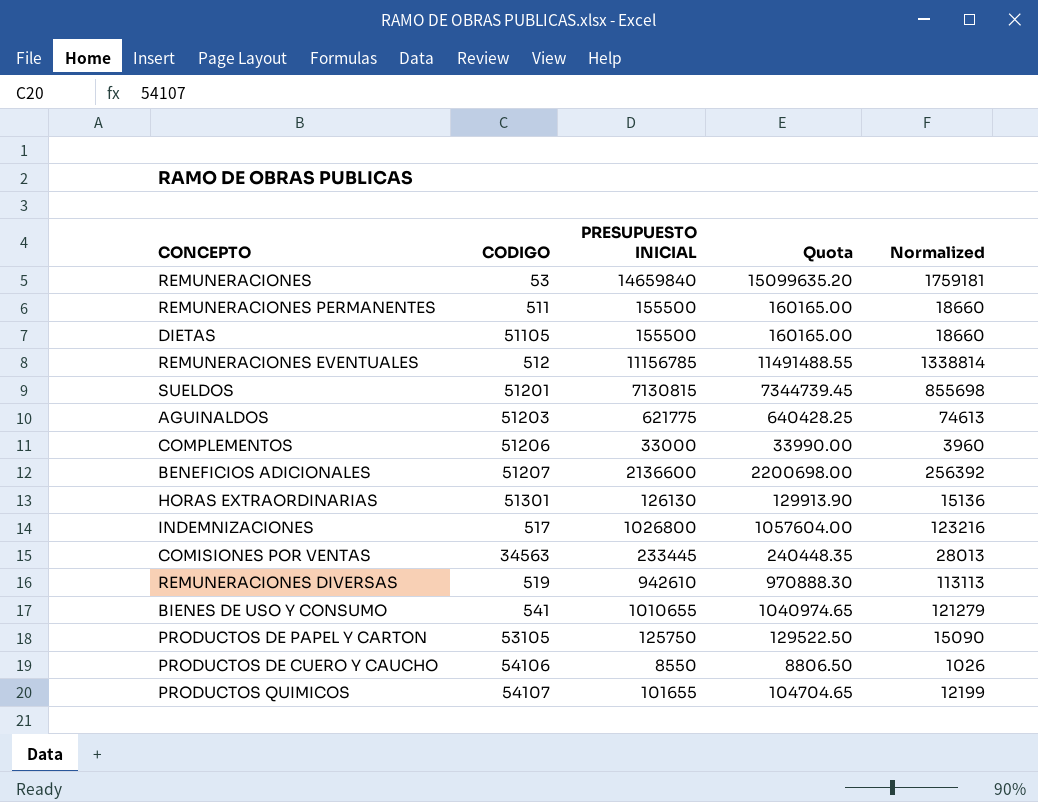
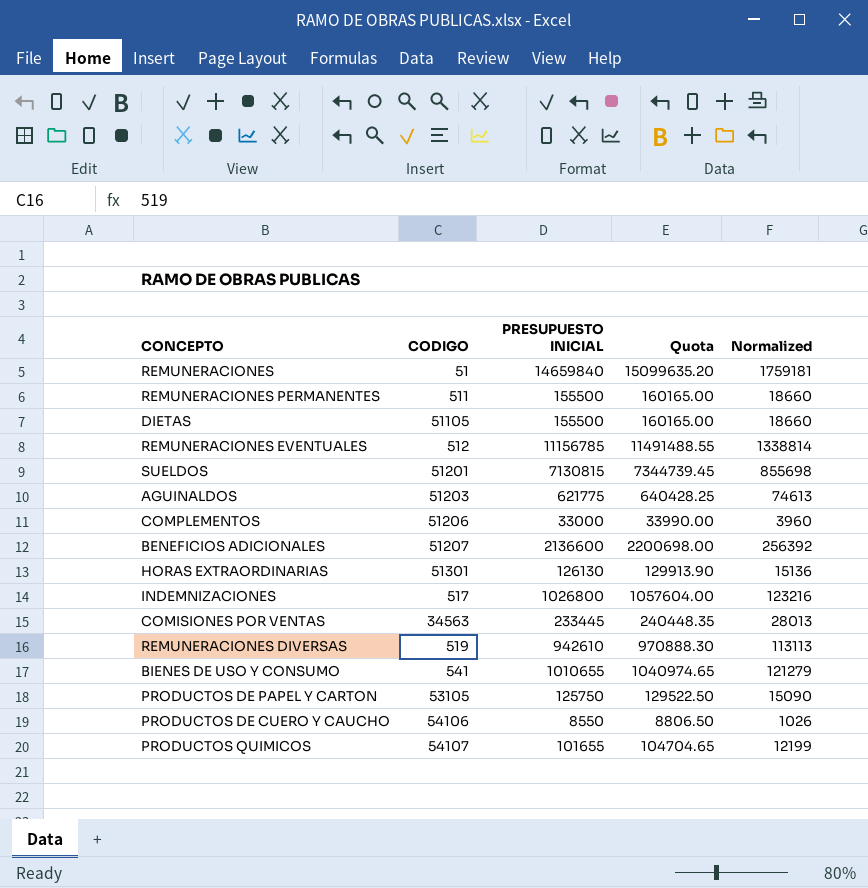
REMUNERACIONES | CODIGO: 53 -> 51

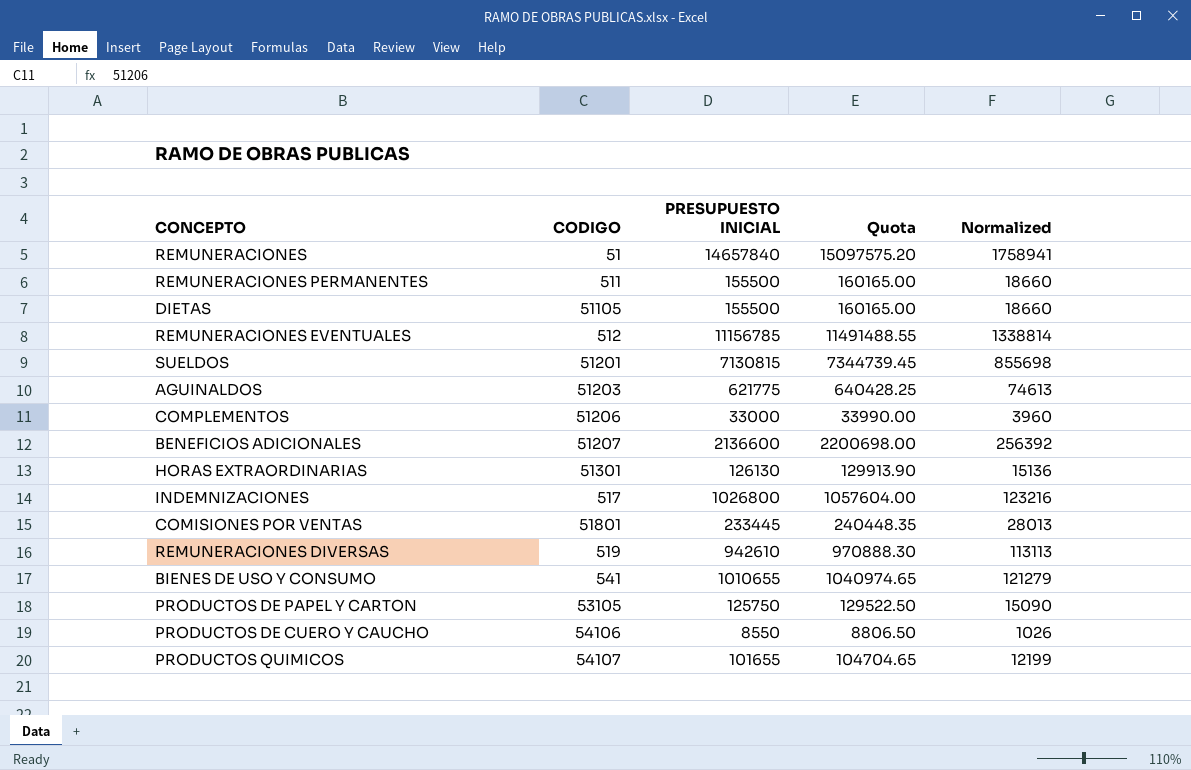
REMUNERACIONES | PRESUPUESTO INICIAL: 14659840 -> 14657840
REMUNERACIONES | Quota: 15099635.20 -> 15097575.20
REMUNERACIONES | Normalized: 1759181 -> 1758941
COMISIONES POR VENTAS | CODIGO: 34563 -> 51801

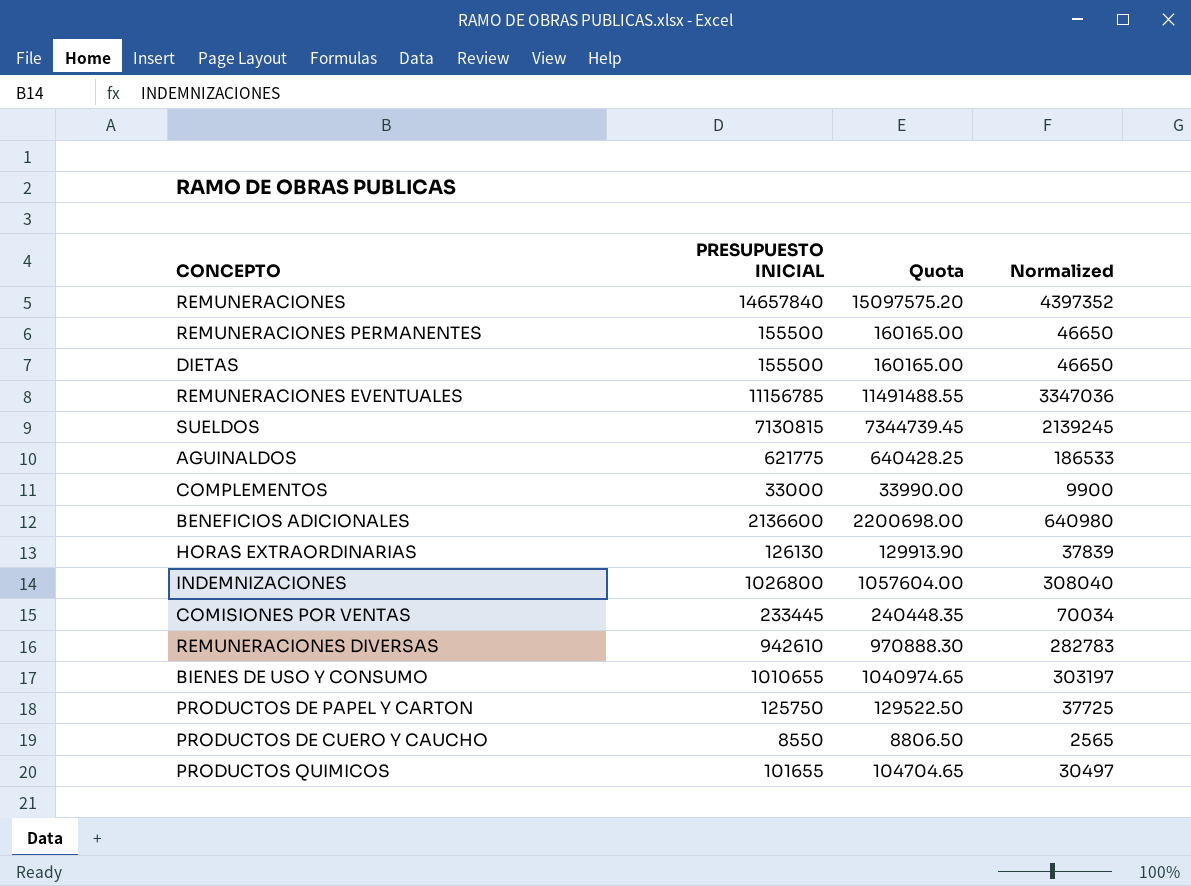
column CODIGO | position: 2 -> none
column Normalized | formula: [PRESUPUESTO INICIAL] * 0.12 -> [PRESUPUESTO INICIAL] * 0.3

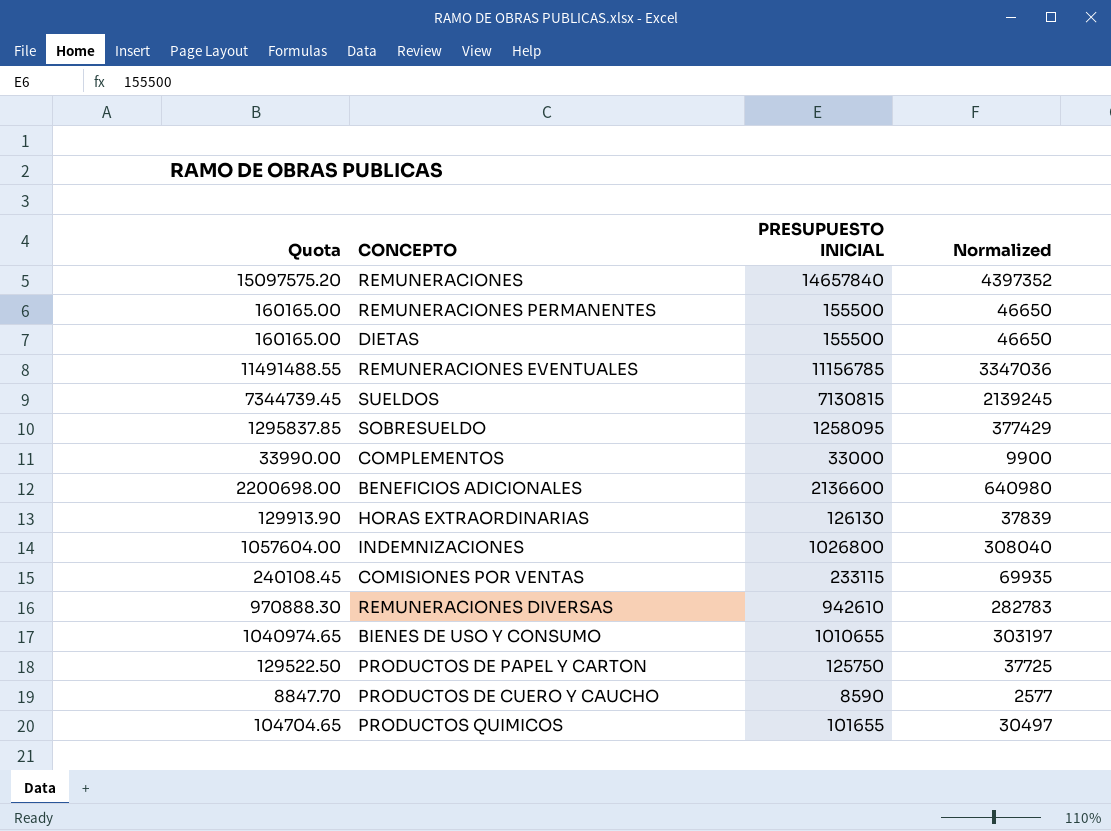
column Quota | position: 3 -> 1
row AGUINALDOS: 621775 | 640428.25 | 186533 -> none
row SOBRESUELDO: none -> 1295837.85 | 1258095 | 377429
COMISIONES POR VENTAS | Quota: 240448.35 -> 240108.45
COMISIONES POR VENTAS | PRESUPUESTO INICIAL: 233445 -> 233115
COMISIONES POR VENTAS | Normalized: 70034 -> 69935
PRODUCTOS DE CUERO Y CAUCHO | Quota: 8806.50 -> 8847.70
PRODUCTOS DE CUERO Y CAUCHO | PRESUPUESTO INICIAL: 8550 -> 8590
PRODUCTOS DE CUERO Y CAUCHO | Normalized: 2565 -> 2577

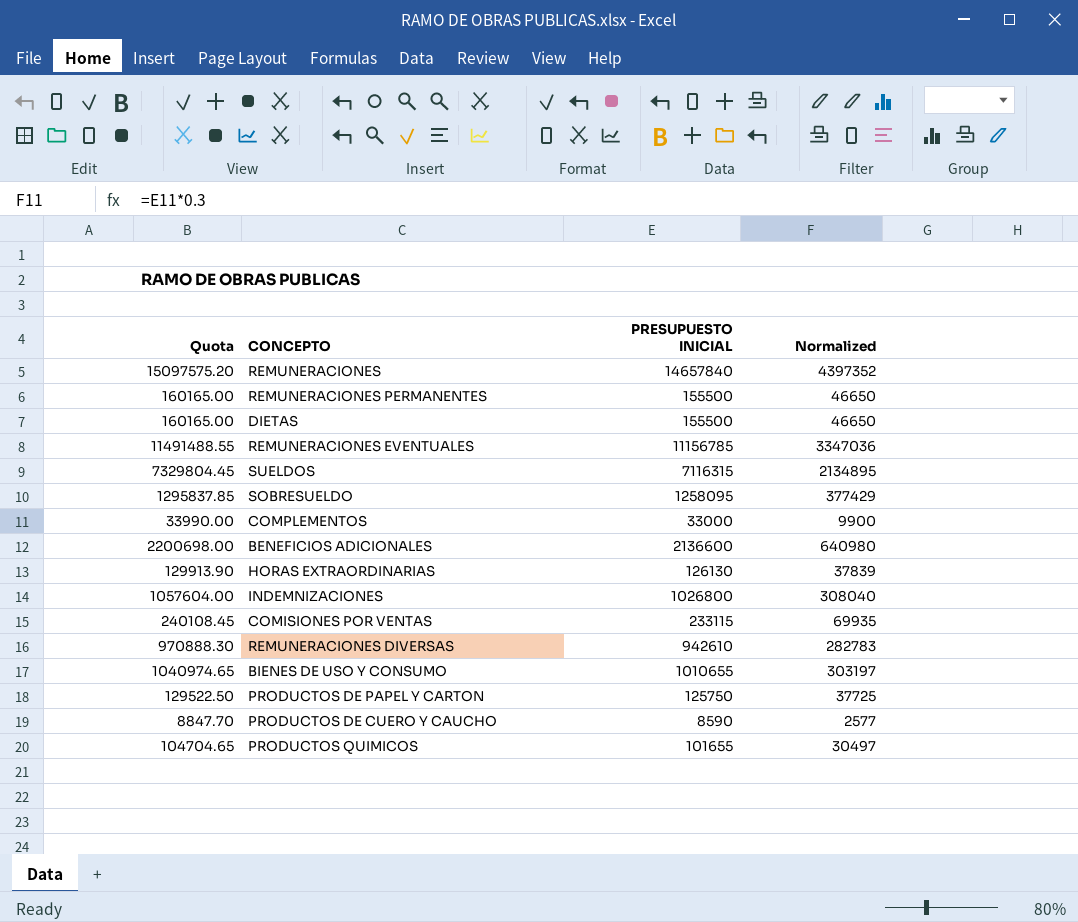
SUELDOS | Quota: 7344739.45 -> 7329804.45
SUELDOS | PRESUPUESTO INICIAL: 7130815 -> 7116315
SUELDOS | Normalized: 2139245 -> 2134895

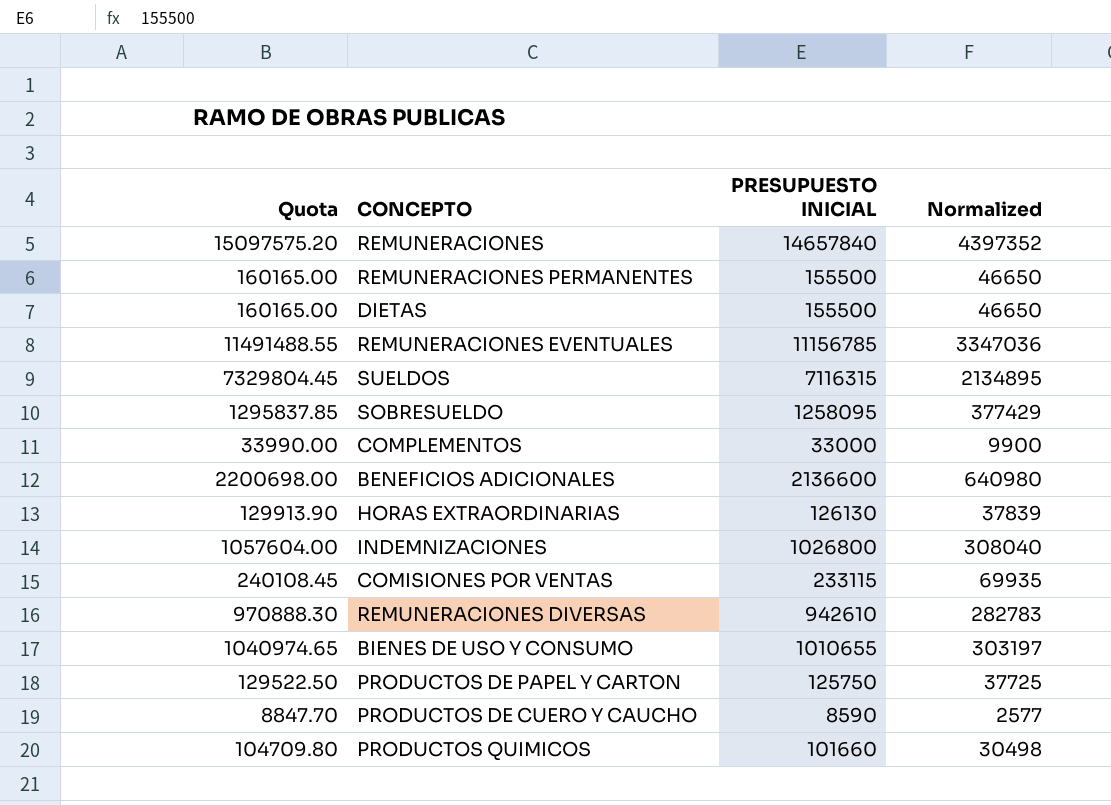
PRODUCTOS QUIMICOS | Quota: 104704.65 -> 104709.80
PRODUCTOS QUIMICOS | PRESUPUESTO INICIAL: 101655 -> 101660
PRODUCTOS QUIMICOS | Normalized: 30497 -> 30498

